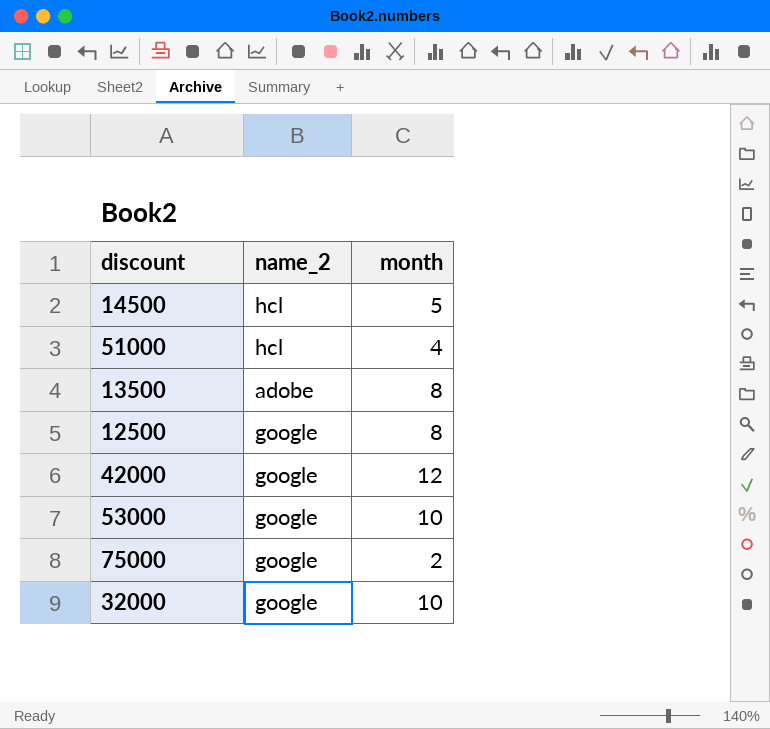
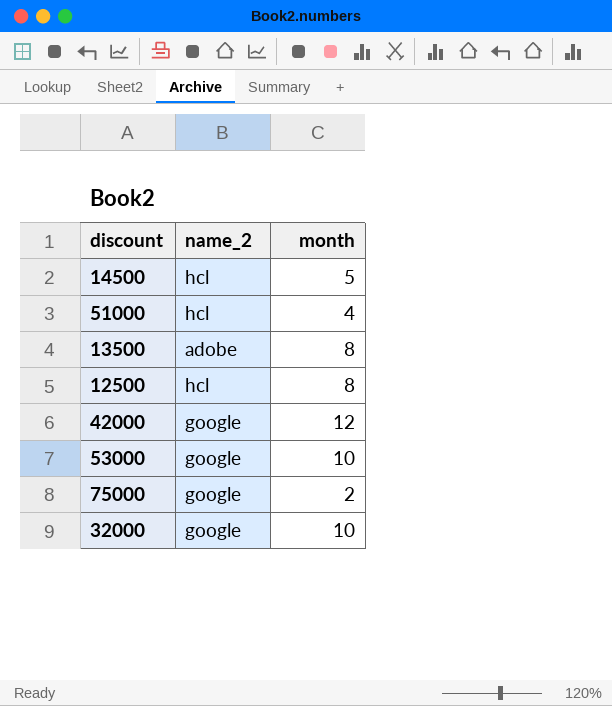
12500 | name_2: google -> hcl

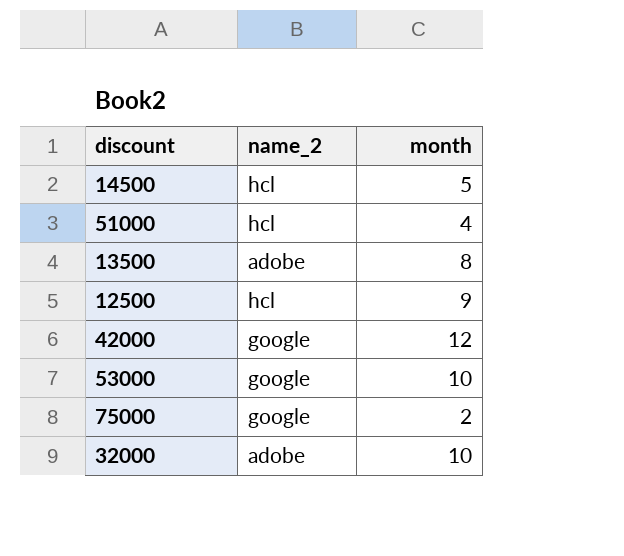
12500 | month: 8 -> 9
32000 | name_2: google -> adobe

